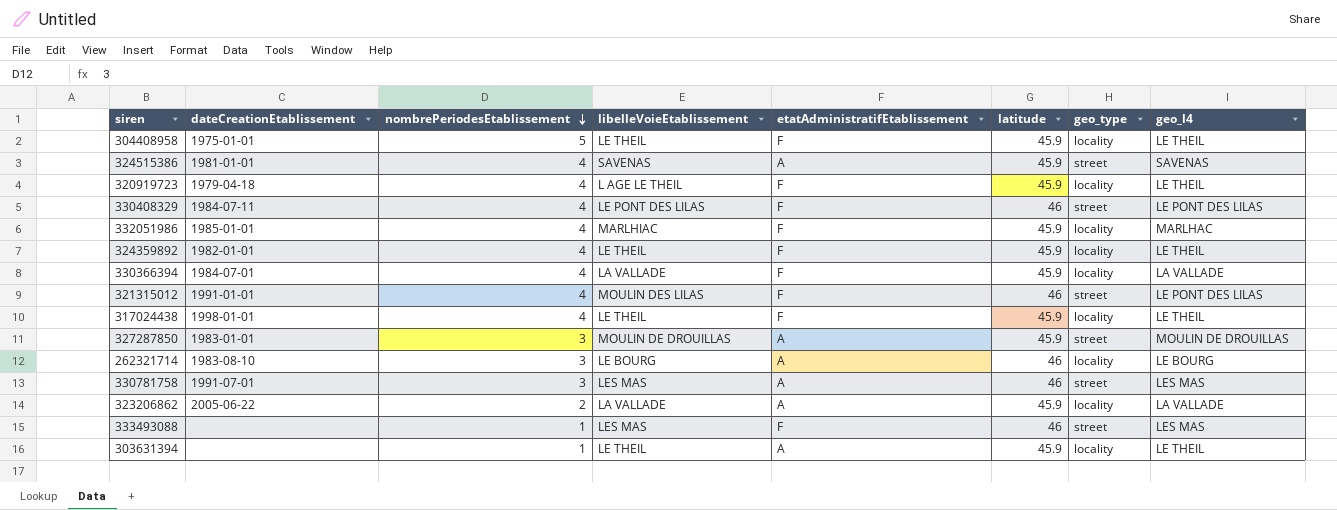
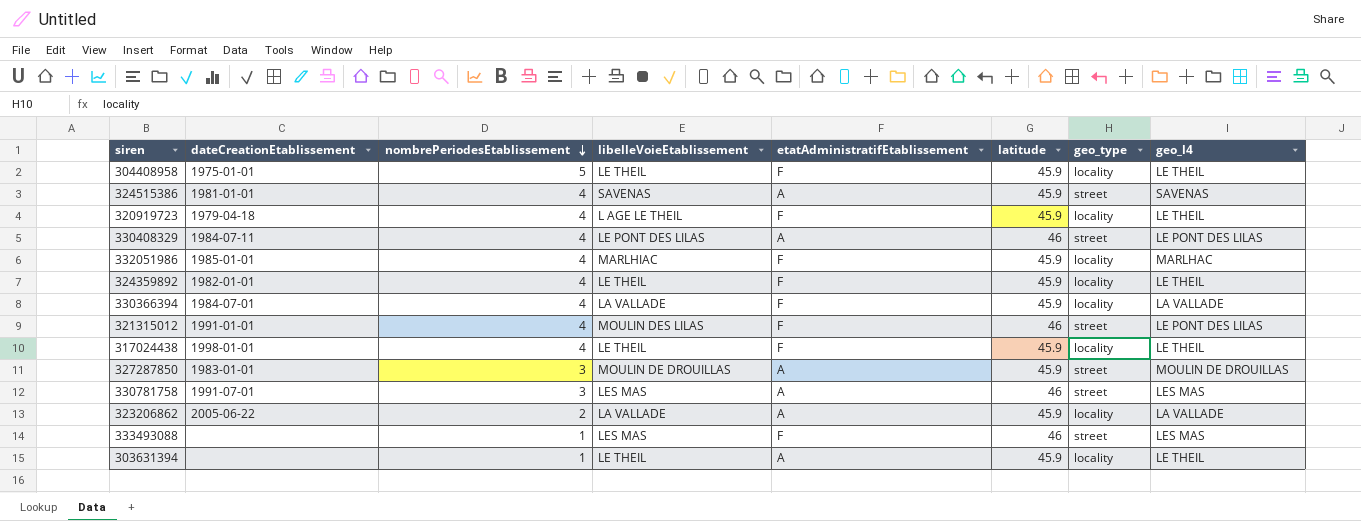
row 262321714: 1983-08-10 | 3 | LE BOURG | A | 46 | locality | LE BOURG -> none
330408329 | etatAdministratifEtablissement: F -> A

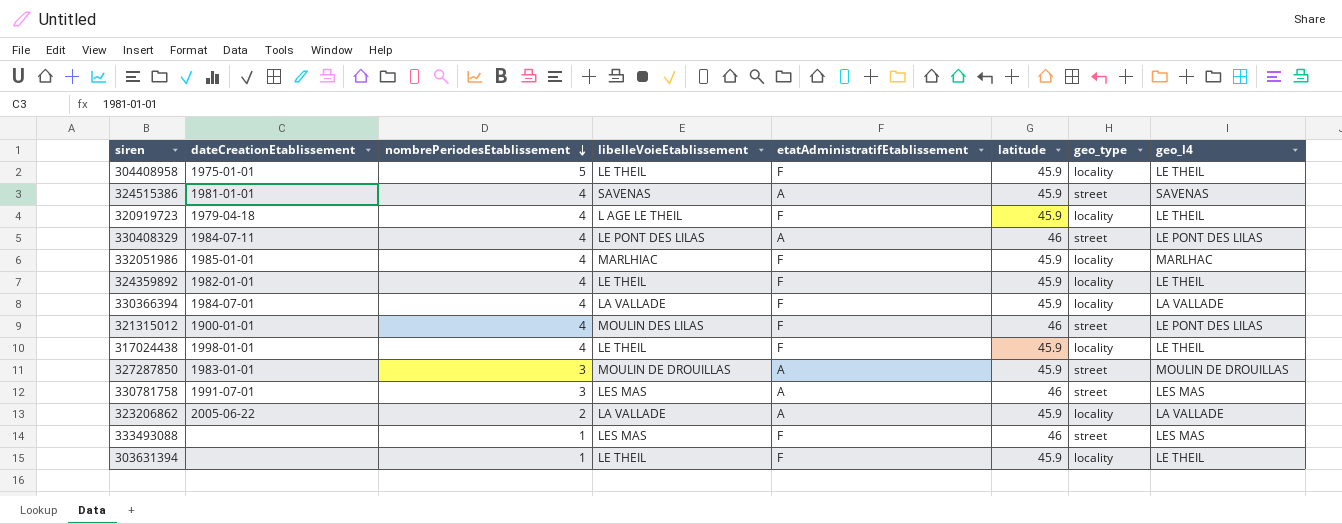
321315012 | dateCreationEtablissement: 1991-01-01 -> 1900-01-01
303631394 | etatAdministratifEtablissement: A -> F

